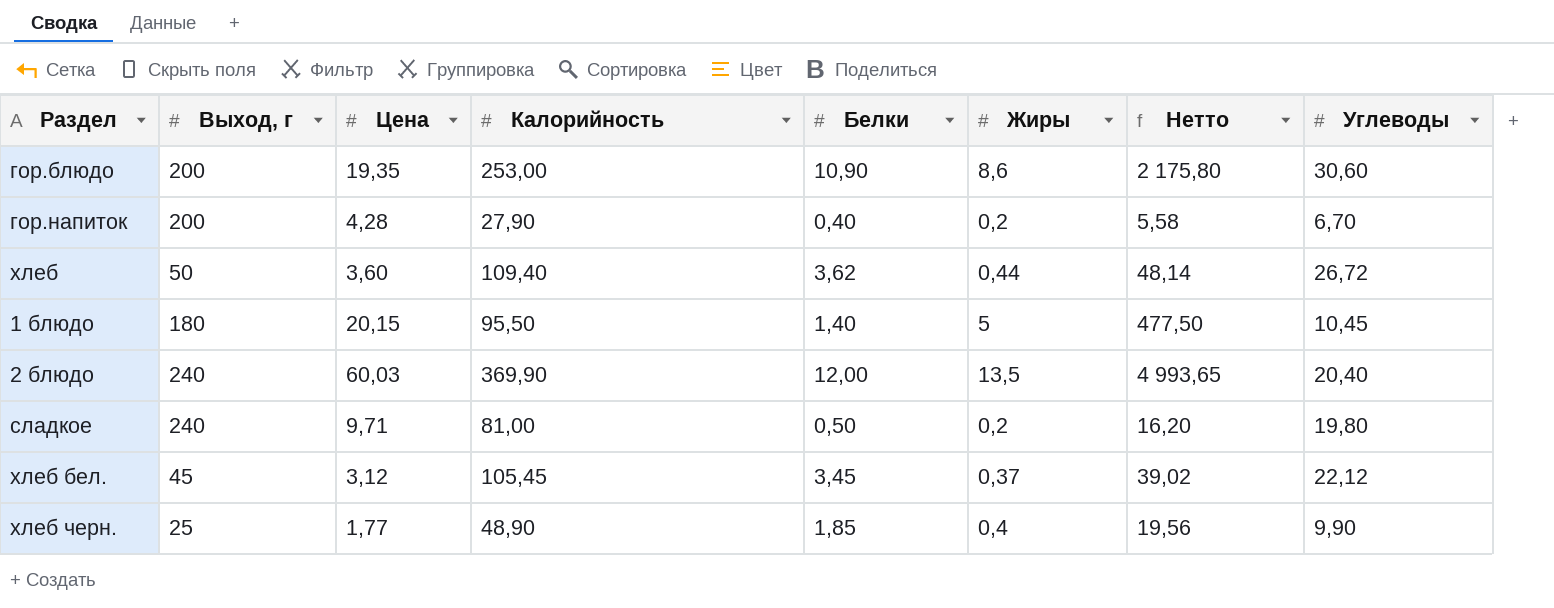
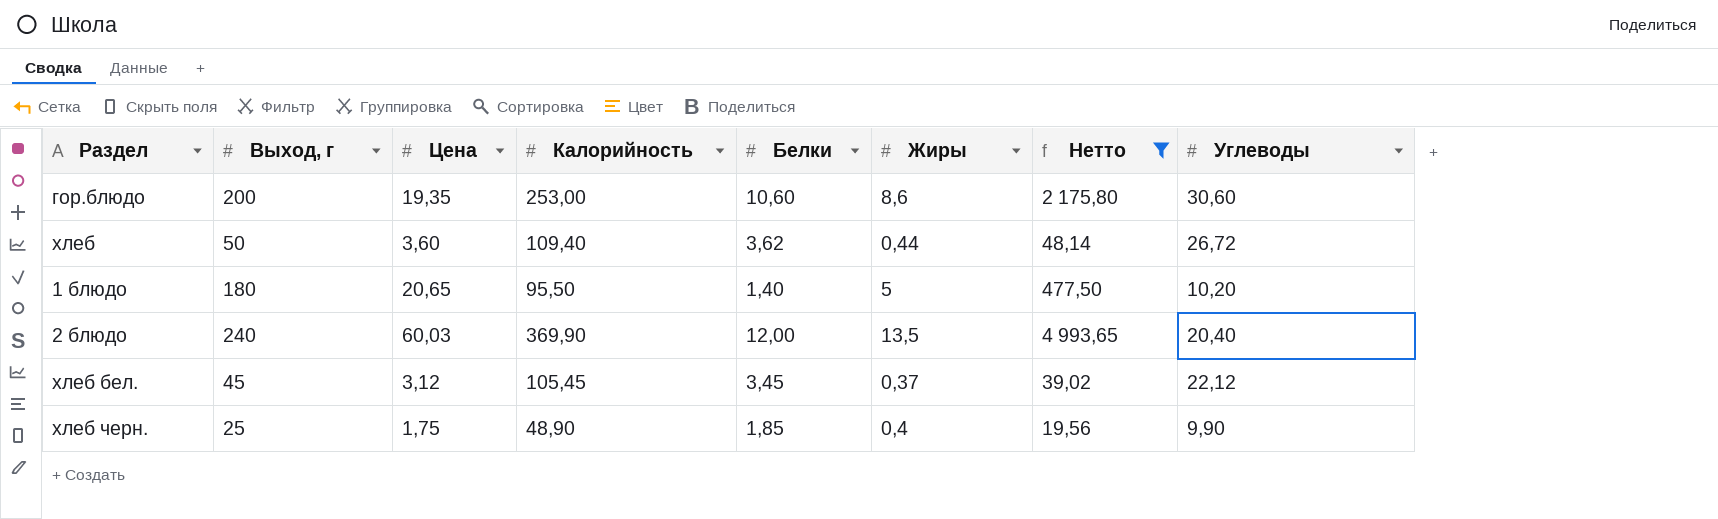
filter: none -> Нетто >= 19,56
гор.блюдо | Белки: 10,90 -> 10,60
1 блюдо | Цена: 20,15 -> 20,65
1 блюдо | Углеводы: 10,45 -> 10,20
хлеб черн. | Цена: 1,77 -> 1,75

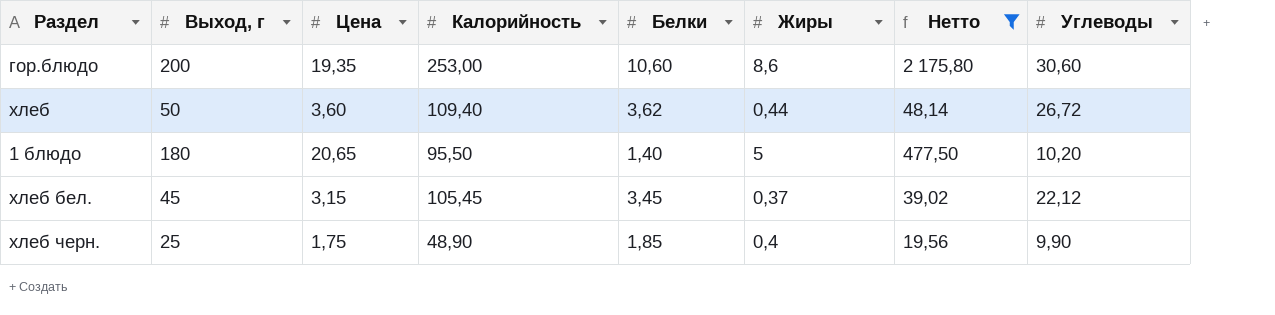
row 2 блюдо: 240 | 60,03 | 369,90 | 12,00 | 13,5 | 4 993,65 | 20,40 -> none
хлеб бел. | Цена: 3,12 -> 3,15

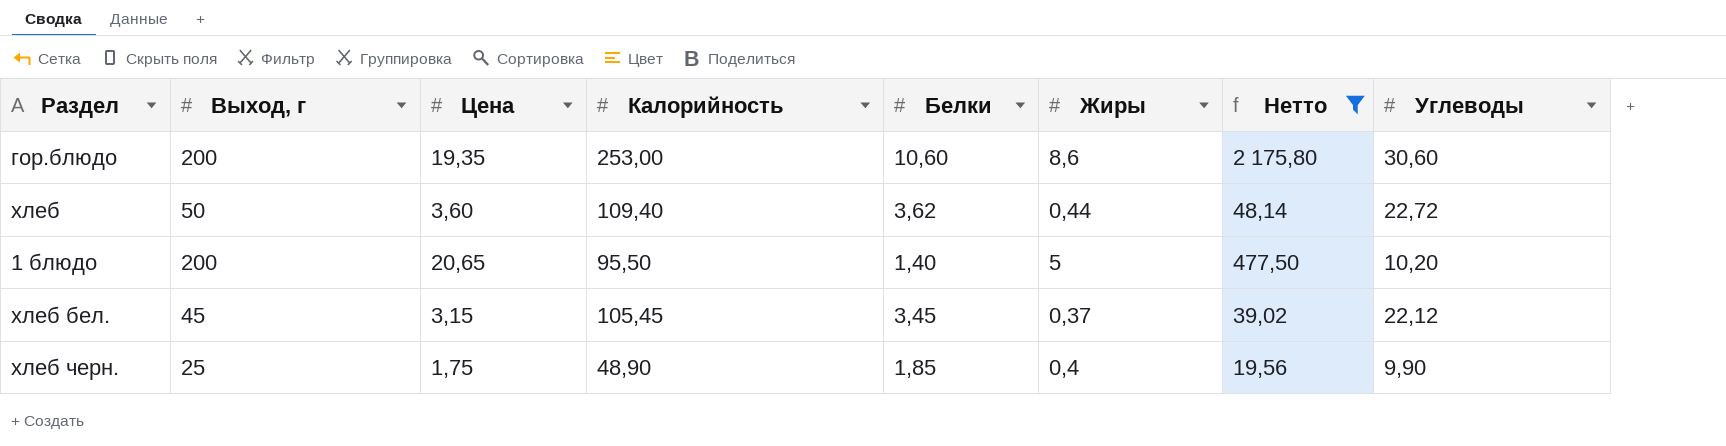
хлеб | Углеводы: 26,72 -> 22,72
1 блюдо | Выход, г: 180 -> 200

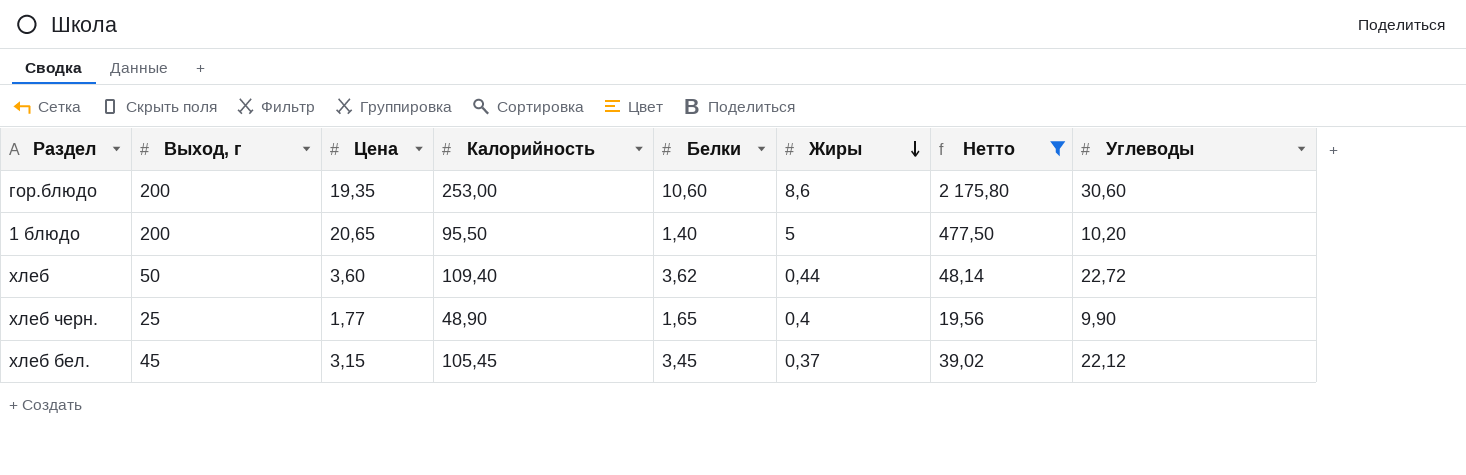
row order: none -> Жиры descending
хлеб черн. | Цена: 1,75 -> 1,77
хлеб черн. | Белки: 1,85 -> 1,65

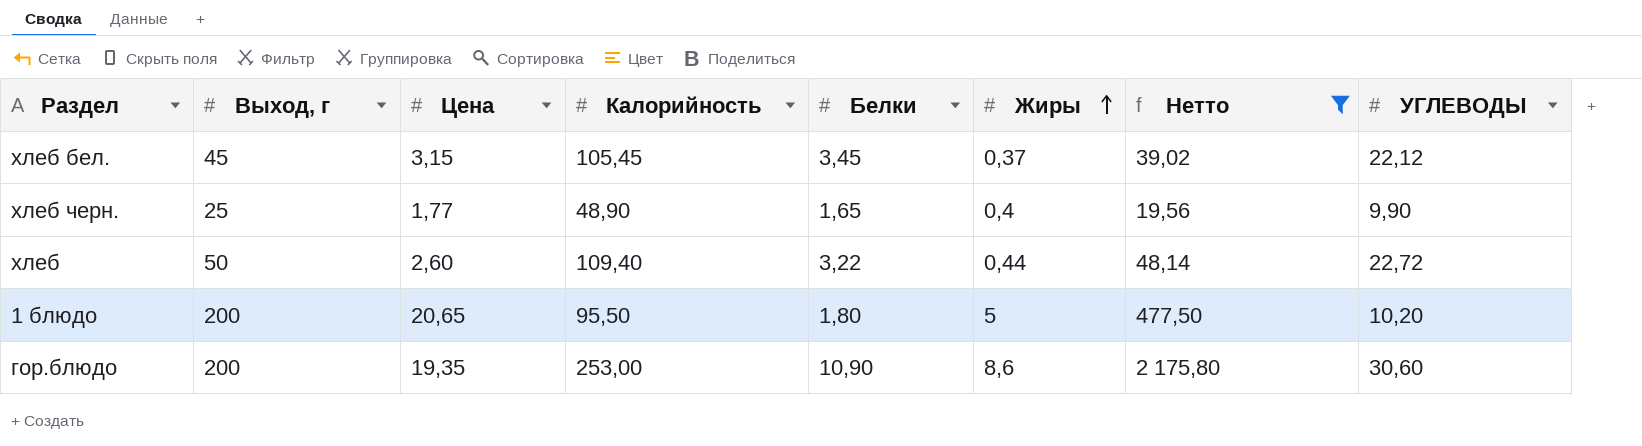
row order: Жиры descending -> Жиры ascending
column name: Углеводы -> УГЛЕВОДЫ
хлеб | Цена: 3,60 -> 2,60
хлеб | Белки: 3,62 -> 3,22
1 блюдо | Белки: 1,40 -> 1,80
гор.блюдо | Белки: 10,60 -> 10,90

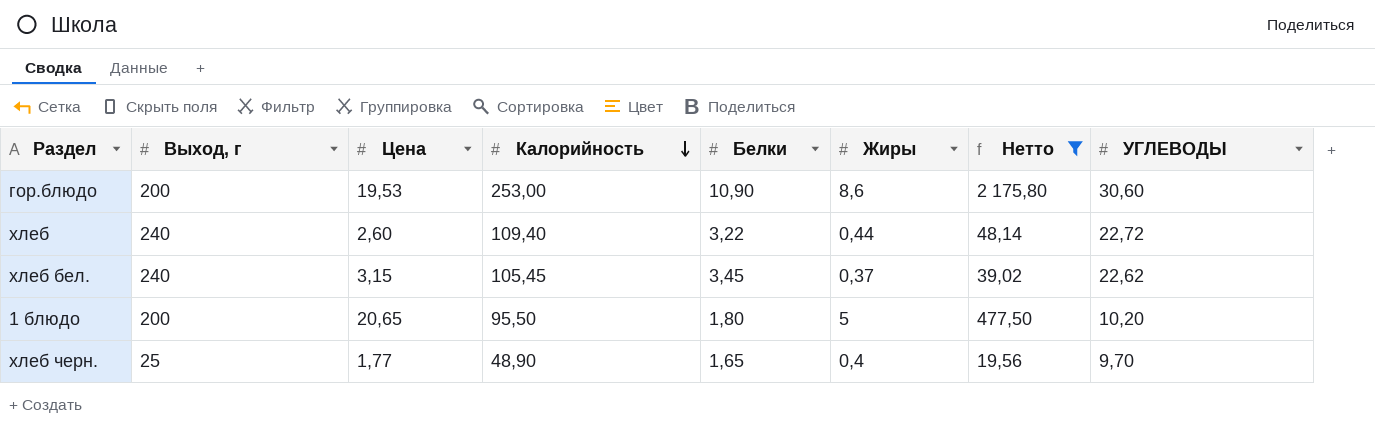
row order: Жиры ascending -> Калорийность descending
гор.блюдо | Цена: 19,35 -> 19,53
хлеб | Выход, г: 50 -> 240
хлеб бел. | Выход, г: 45 -> 240
хлеб бел. | УГЛЕВОДЫ: 22,12 -> 22,62
хлеб черн. | УГЛЕВОДЫ: 9,90 -> 9,70

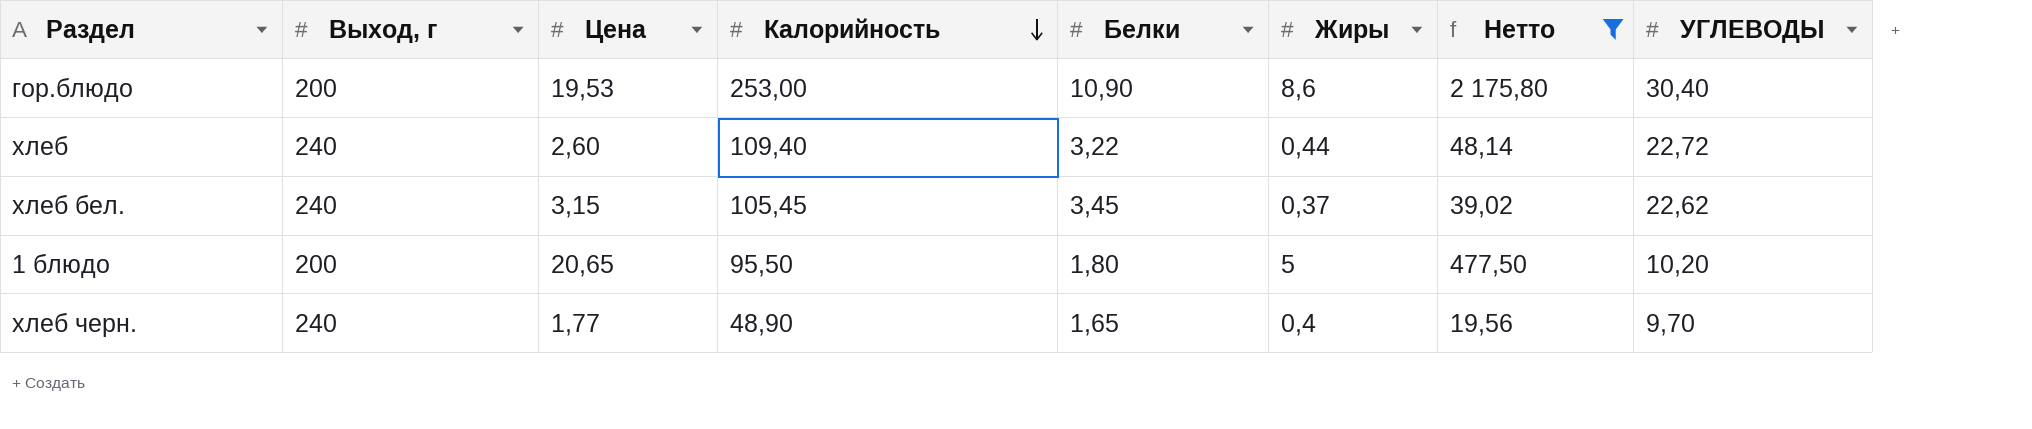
гор.блюдо | УГЛЕВОДЫ: 30,60 -> 30,40
хлеб черн. | Выход, г: 25 -> 240

